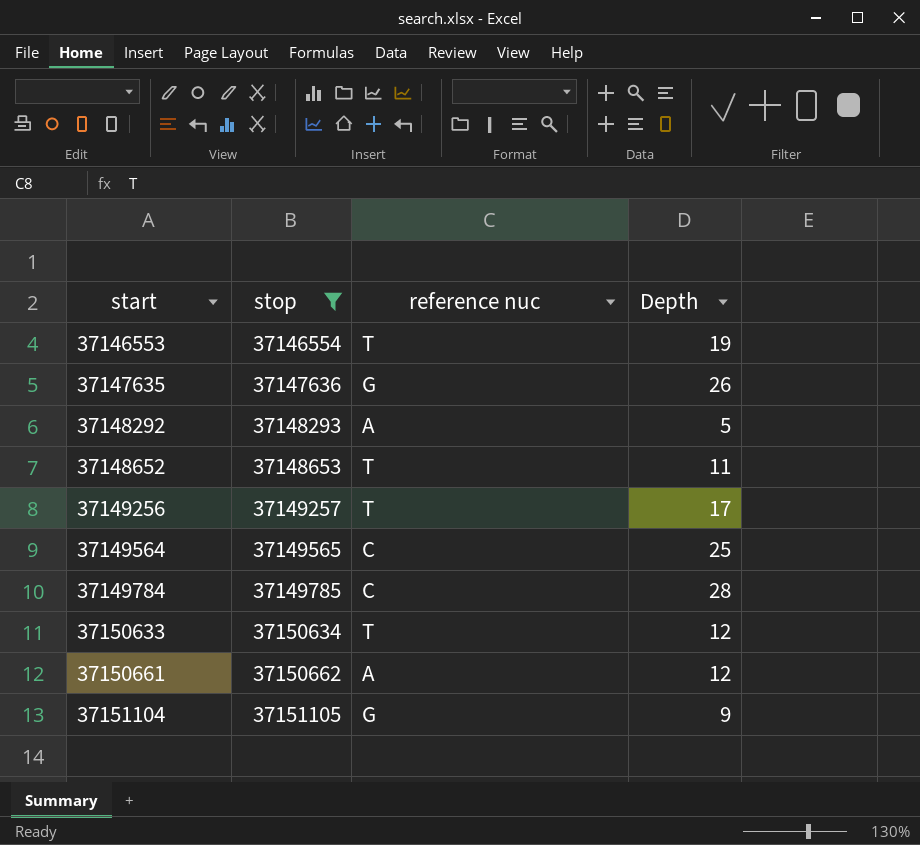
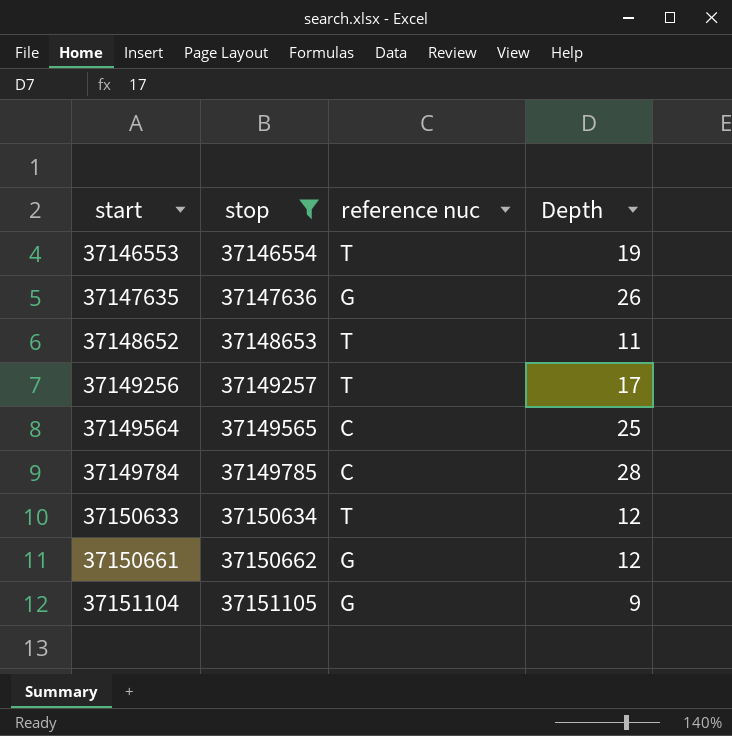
row 37148292: 37148293 | A | 5 -> none
37150661 | reference nuc: A -> G

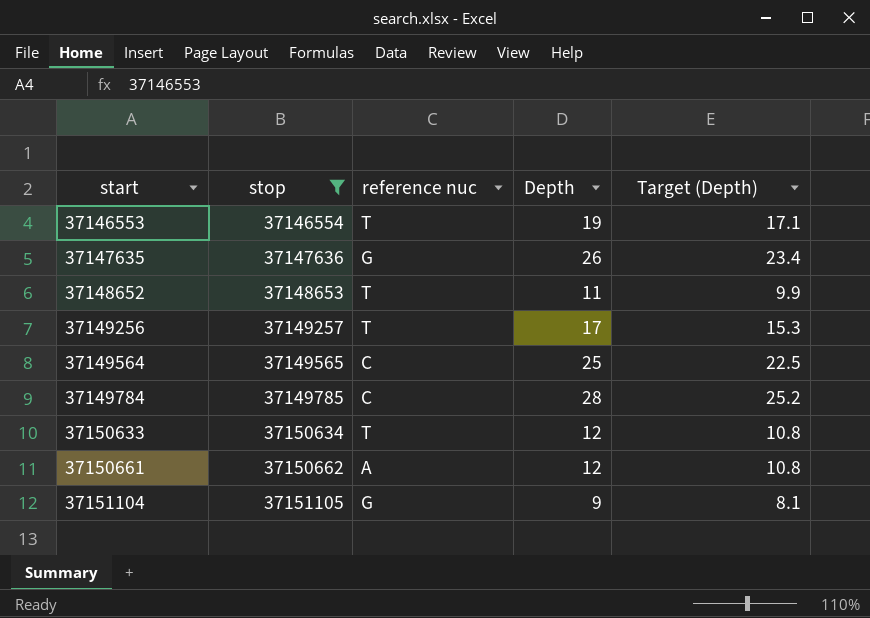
column Target (Depth) | formula: none -> [Depth] * 0.9
37150661 | reference nuc: G -> A

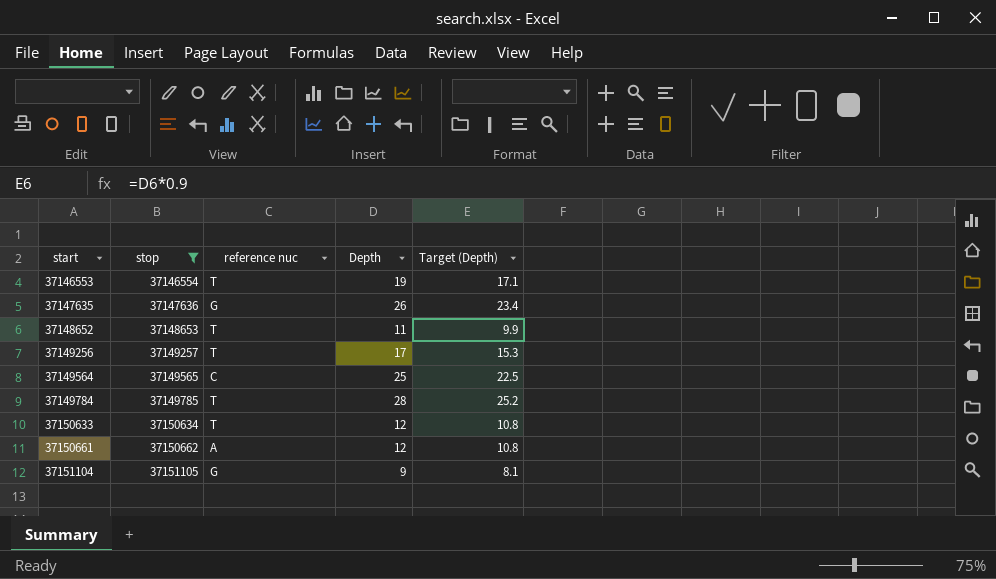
37149784 | reference nuc: C -> T

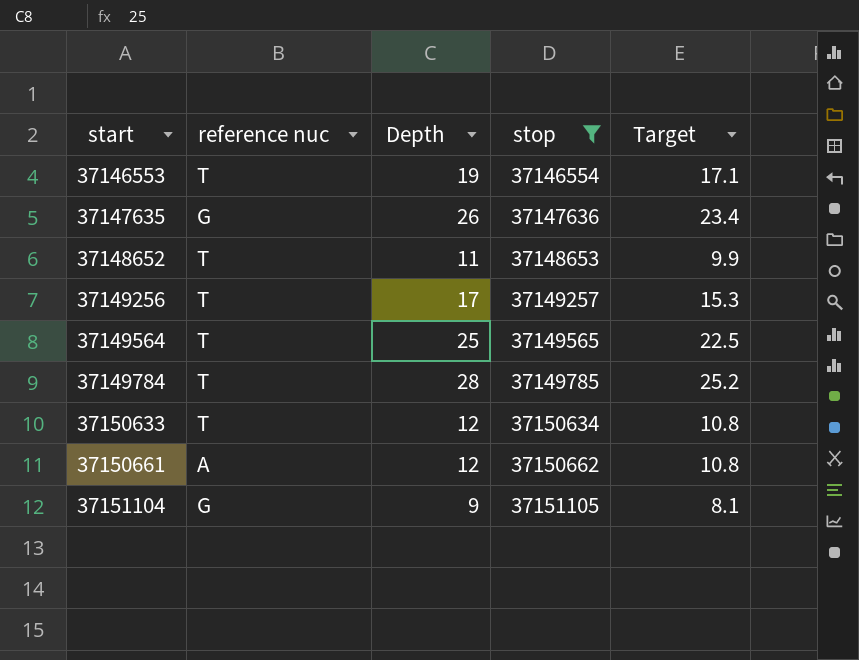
column stop | position: 2 -> 4
column name: Target (Depth) -> Target
37149564 | reference nuc: C -> T

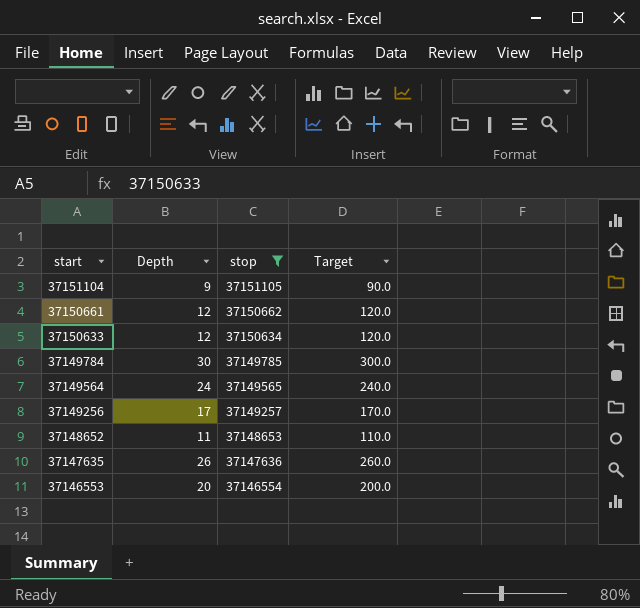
row order: start ascending -> start descending
column reference nuc | position: 2 -> none
column Target | formula: [Depth] * 0.9 -> [Depth] * 10
37149784 | Depth: 28 -> 30
37149564 | Depth: 25 -> 24
37146553 | Depth: 19 -> 20

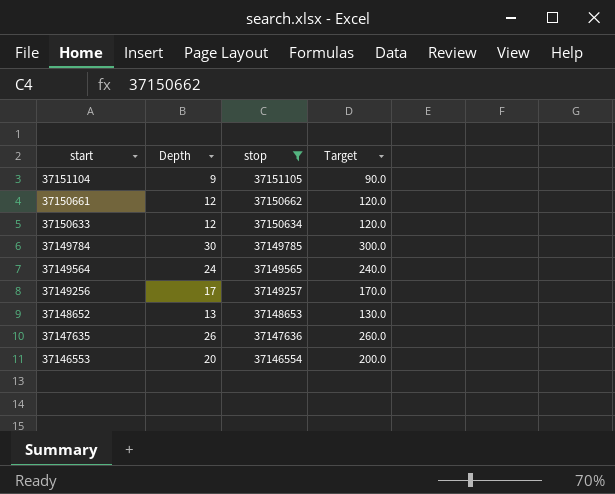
37148652 | Depth: 11 -> 13
37148652 | Target: 110.0 -> 130.0

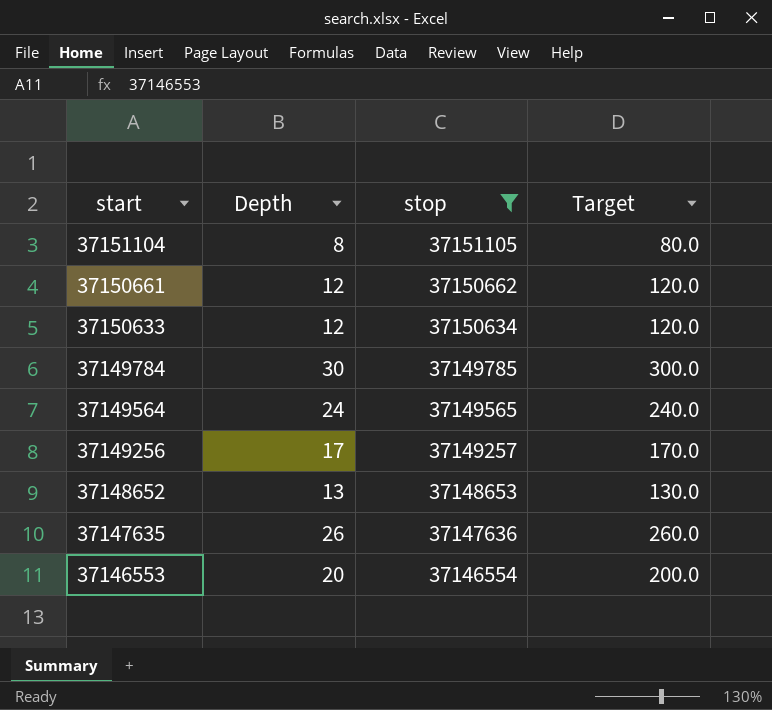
37151104 | Depth: 9 -> 8
37151104 | Target: 90.0 -> 80.0

